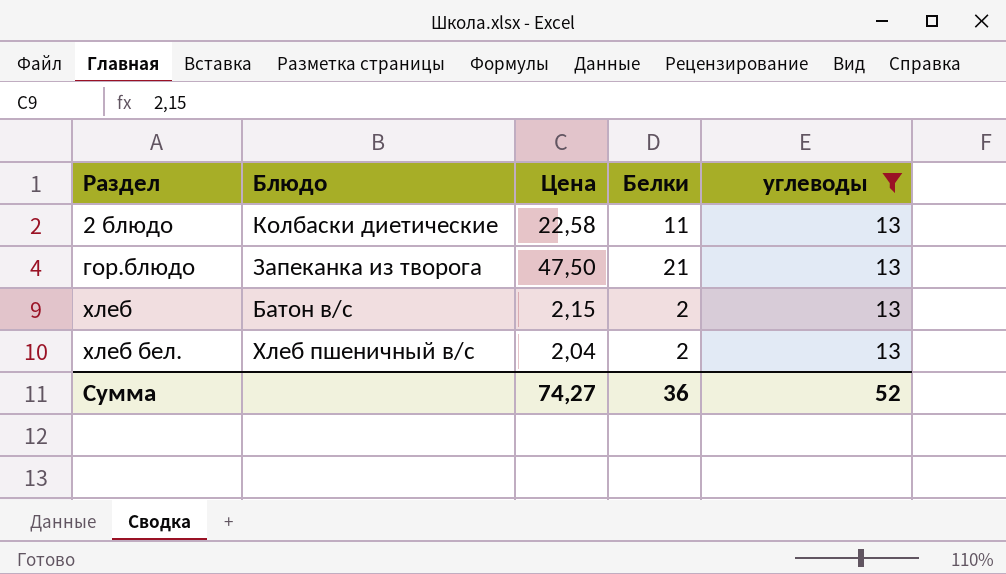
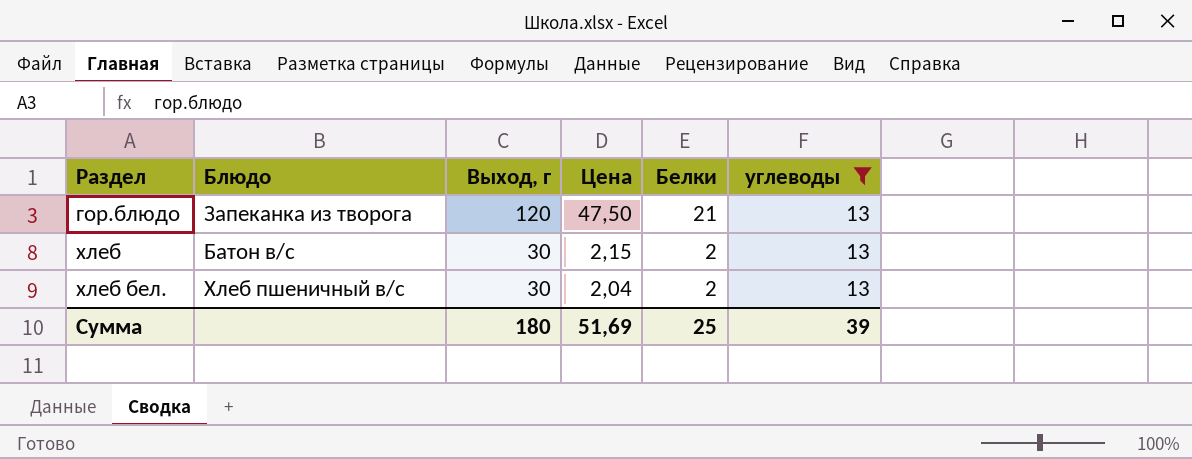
column Выход, г | position: none -> 3
row 2 блюдо: Колбаски диетические | 22,58 | 11 | 13 -> none
Сумма | Цена: 74,27 -> 51,69
Сумма | Белки: 36 -> 25
Сумма | углеводы: 52 -> 39

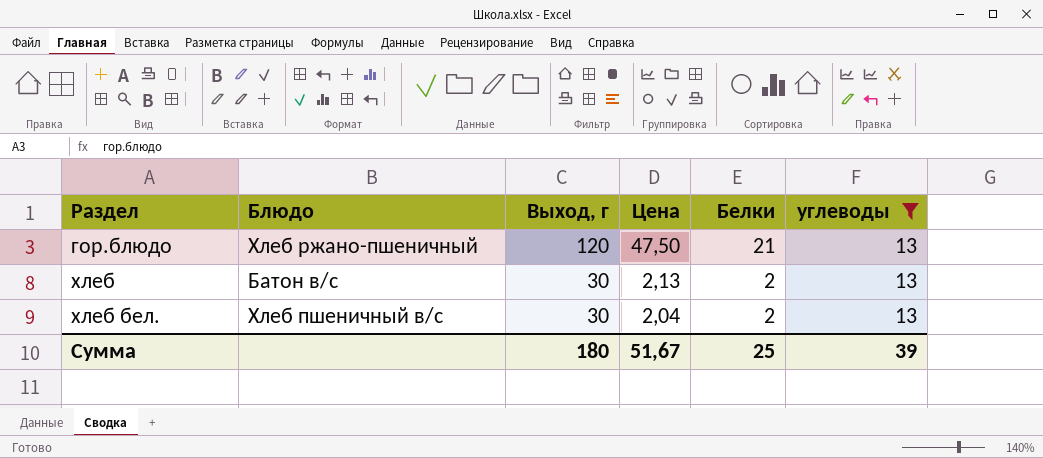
гор.блюдо | Блюдо: Запеканка из творога -> Хлеб ржано-пшеничный
хлеб | Цена: 2,15 -> 2,13
Сумма | Цена: 51,69 -> 51,67

